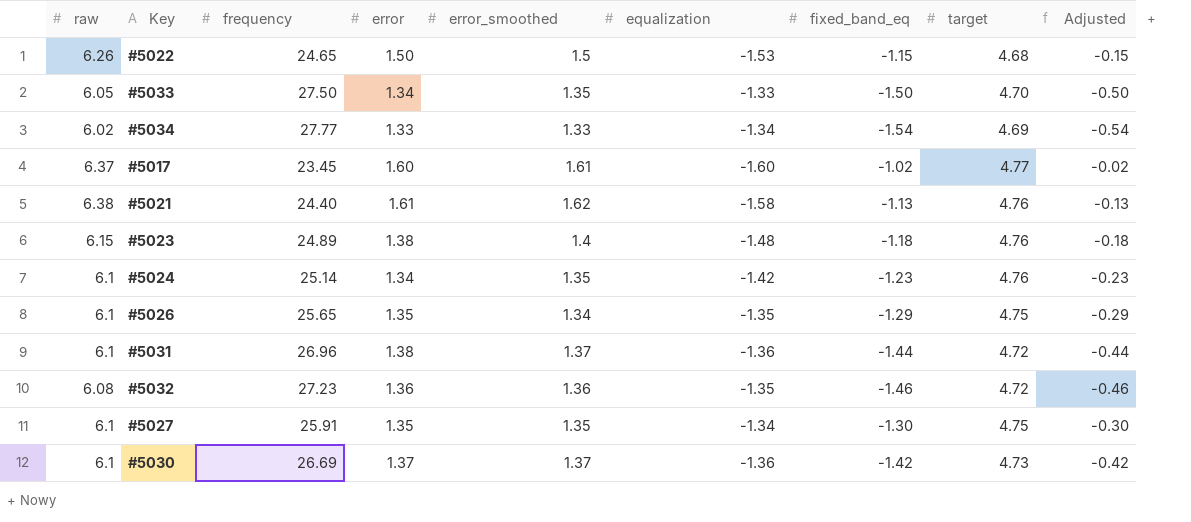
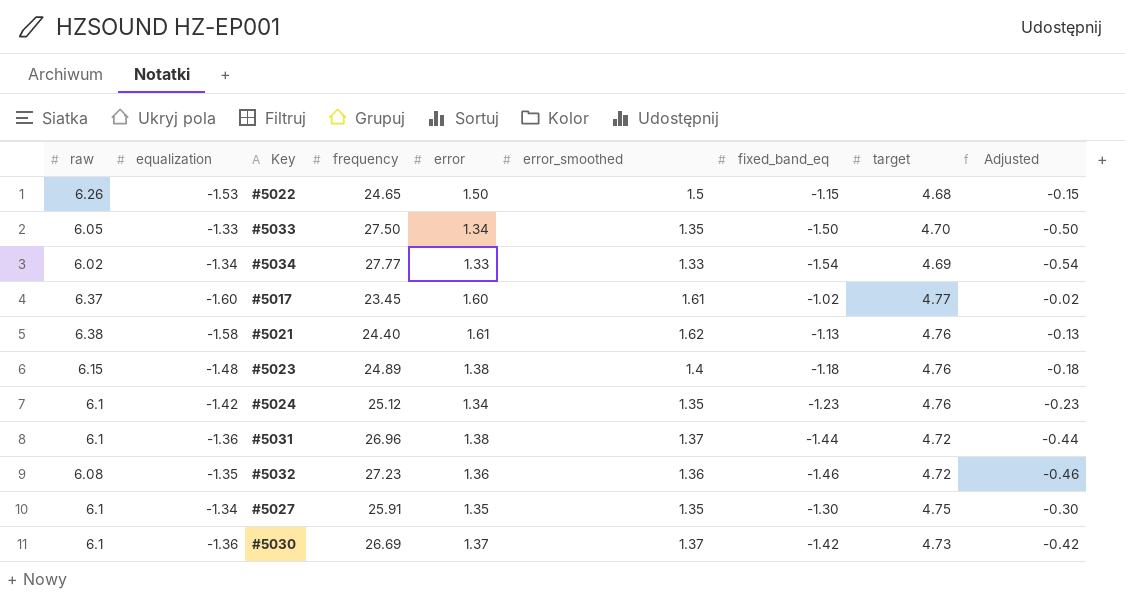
column equalization | position: 6 -> 2
row #5026: 6.1 | 25.65 | 1.35 | 1.34 | -1.35 | -1.29 | 4.75 | -0.29 -> none
#5024 | frequency: 25.14 -> 25.12

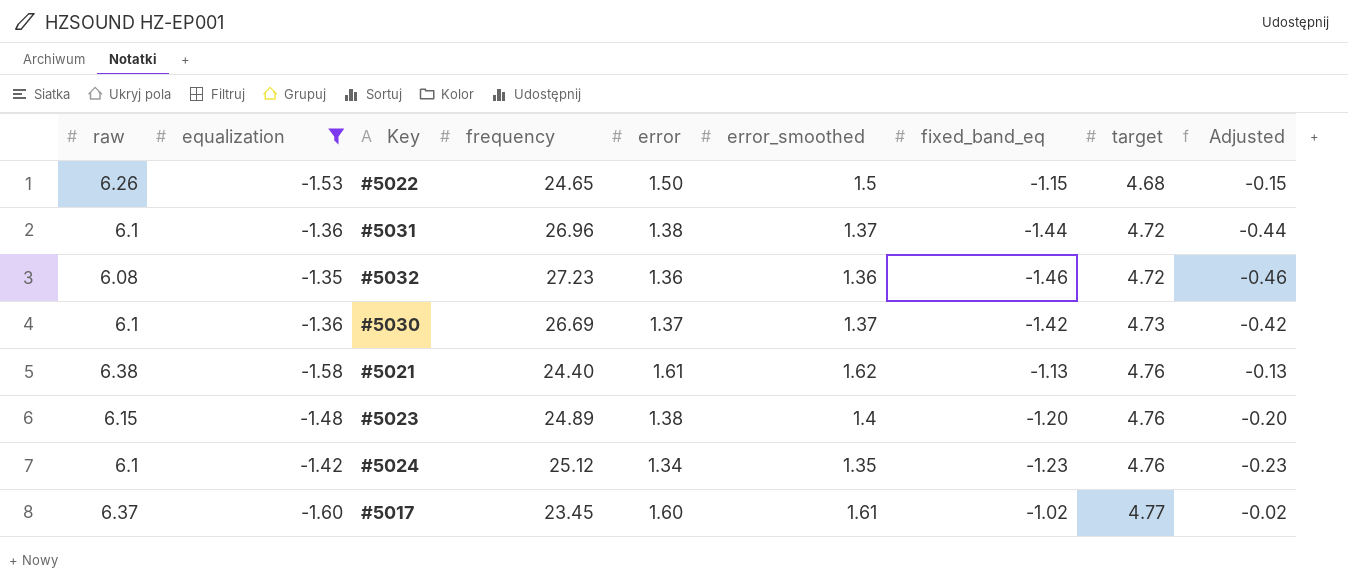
filter: none -> equalization <= -1.35
row order: none -> target ascending
#5023 | fixed_band_eq: -1.18 -> -1.20
#5023 | Adjusted: -0.18 -> -0.20

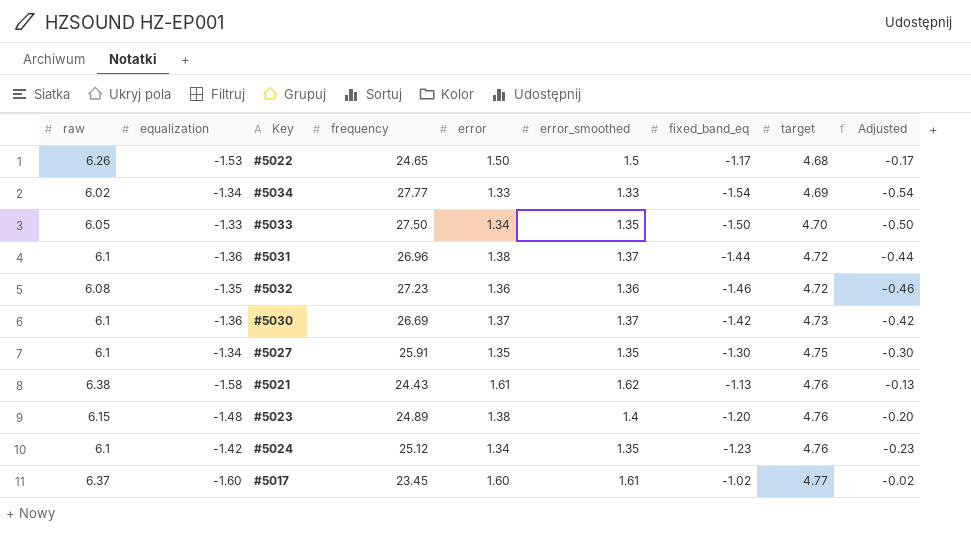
filter: equalization <= -1.35 -> none
#5022 | fixed_band_eq: -1.15 -> -1.17
#5022 | Adjusted: -0.15 -> -0.17
#5021 | frequency: 24.40 -> 24.43

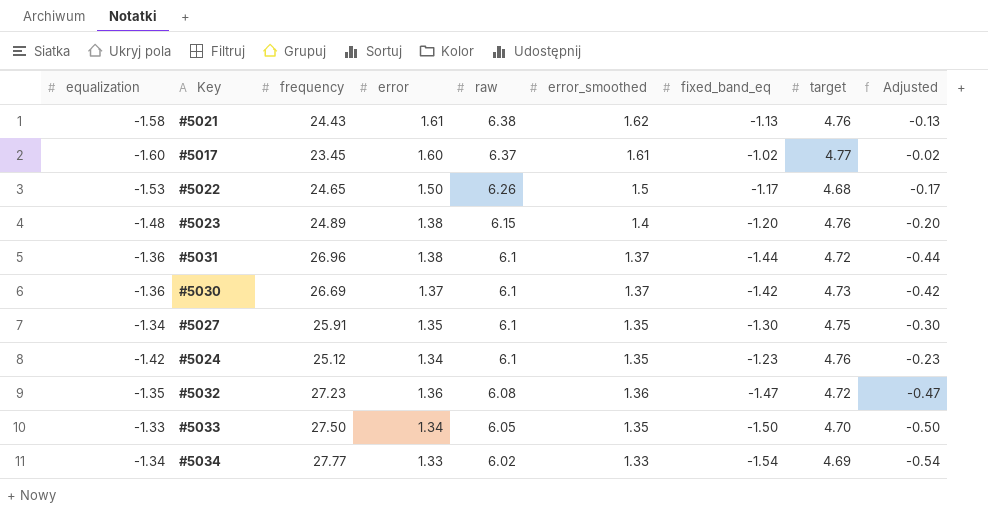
row order: target ascending -> raw descending
column raw | position: 1 -> 5
#5032 | fixed_band_eq: -1.46 -> -1.47
#5032 | Adjusted: -0.46 -> -0.47

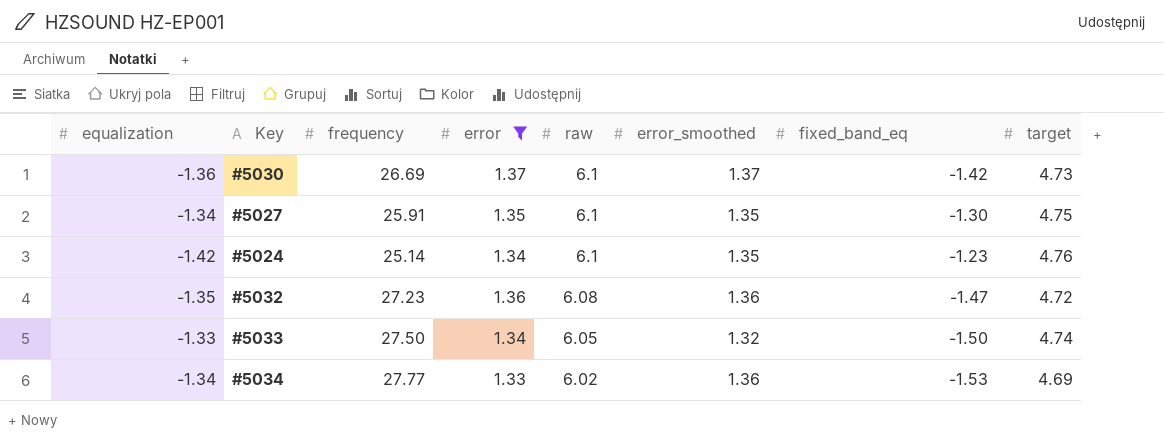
filter: none -> error <= 1.37
column Adjusted | formula: [fixed_band_eq] + 1 -> none
#5024 | frequency: 25.12 -> 25.14
#5033 | error_smoothed: 1.35 -> 1.32
#5033 | target: 4.70 -> 4.74
#5034 | error_smoothed: 1.33 -> 1.36
#5034 | fixed_band_eq: -1.54 -> -1.53

